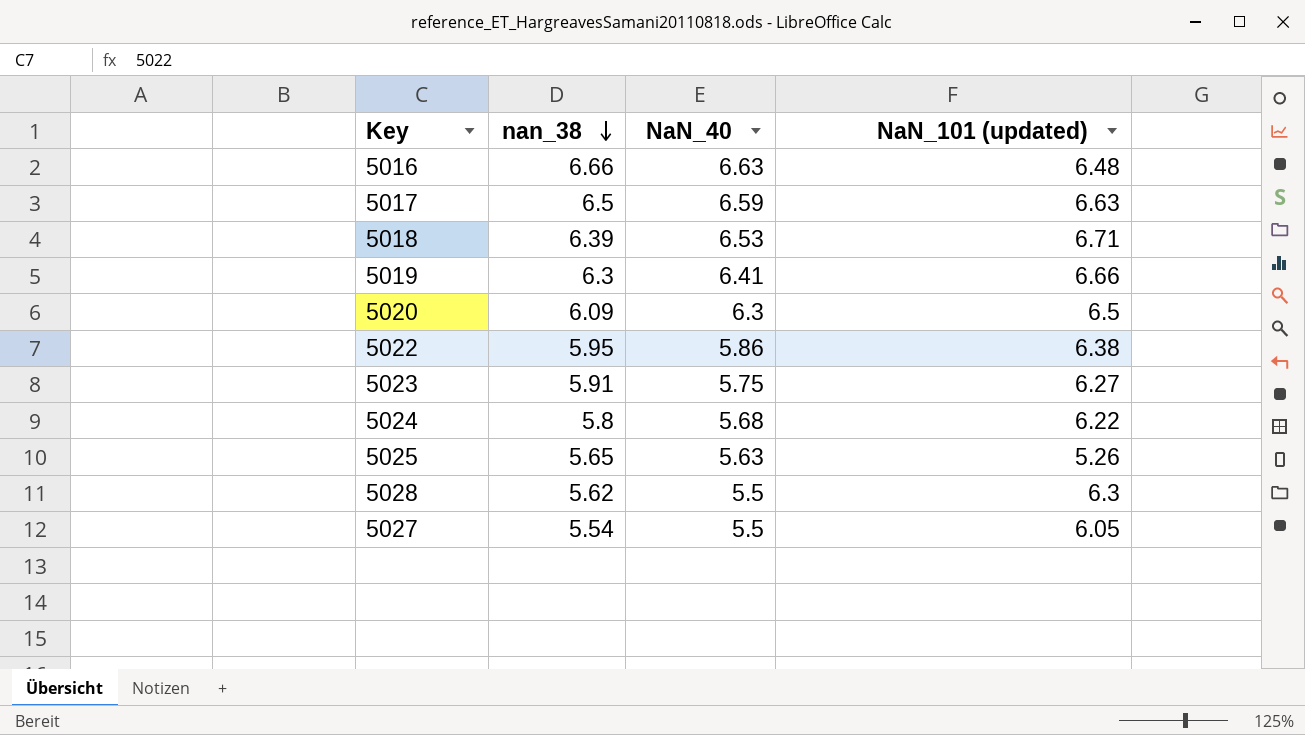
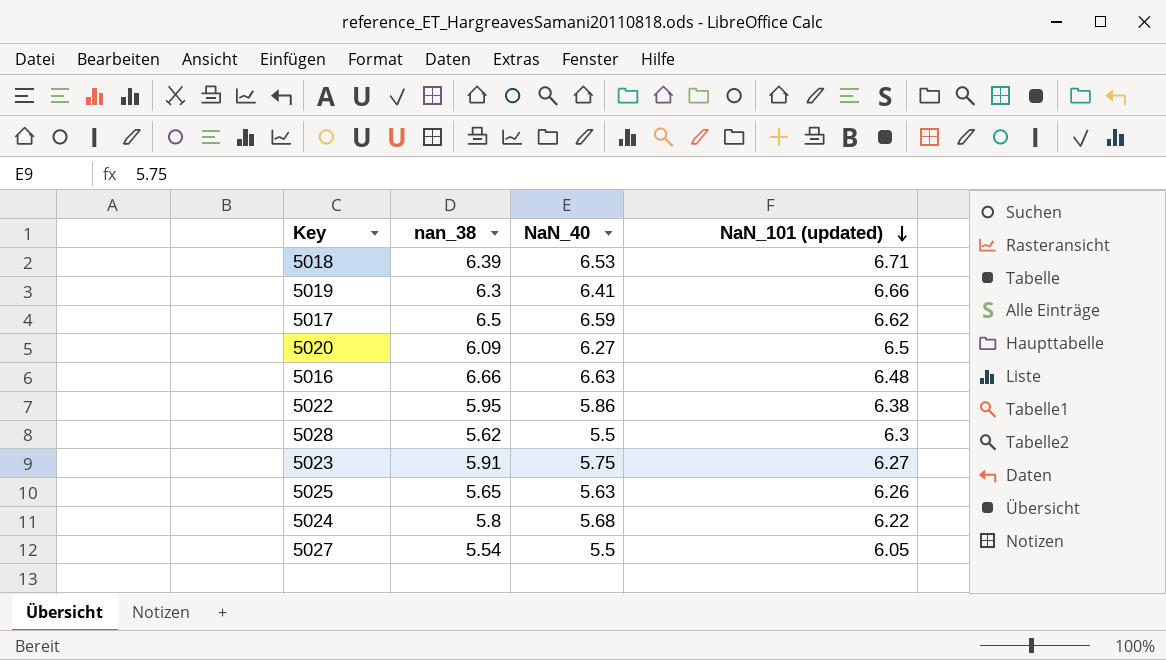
row order: nan_38 descending -> NaN_101 (updated) descending
5017 | NaN_101 (updated): 6.63 -> 6.62
5020 | NaN_40: 6.3 -> 6.27
5025 | NaN_101 (updated): 5.26 -> 6.26

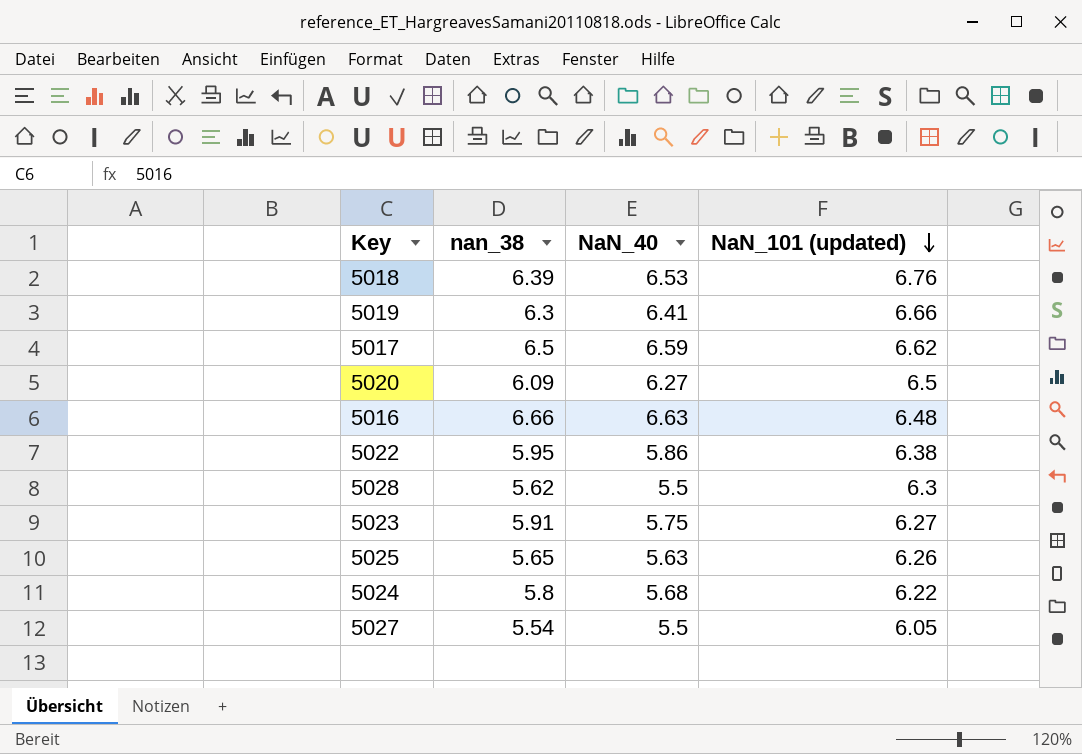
5018 | NaN_101 (updated): 6.71 -> 6.76

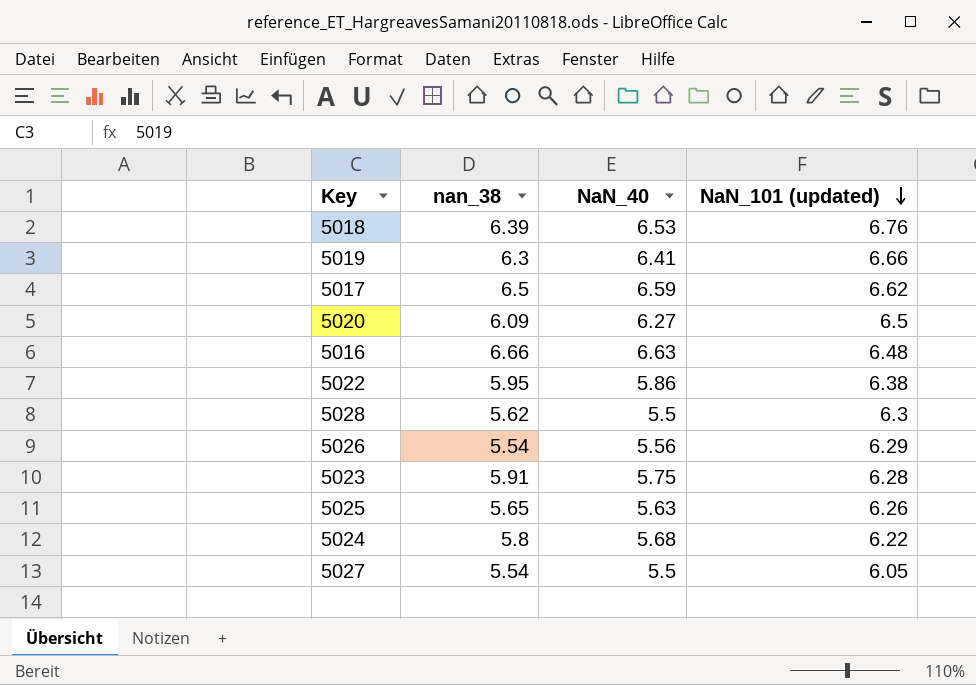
row 5026: none -> 5.54 | 5.56 | 6.29
5023 | NaN_101 (updated): 6.27 -> 6.28

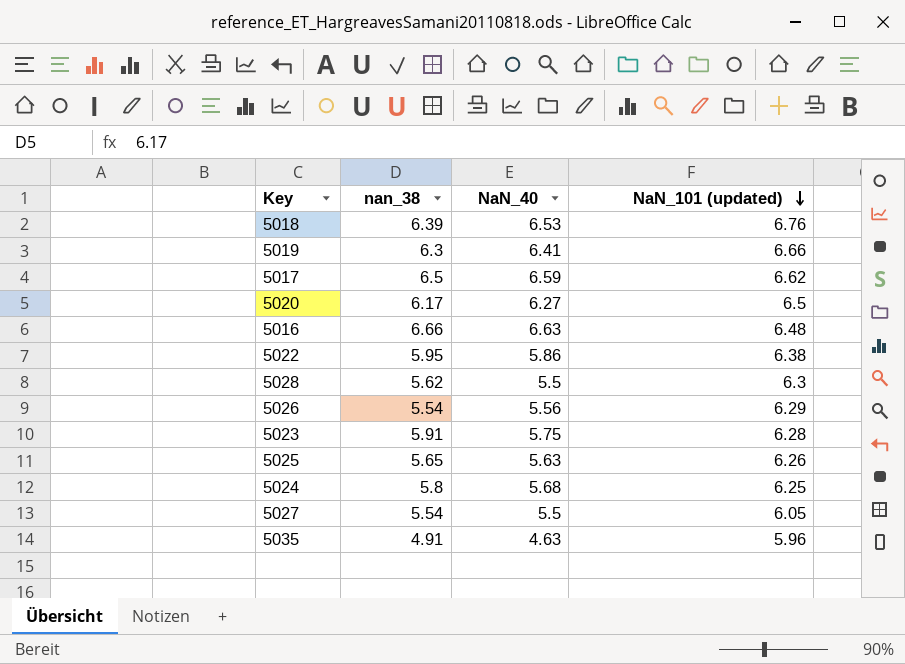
5020 | nan_38: 6.09 -> 6.17
5024 | NaN_101 (updated): 6.22 -> 6.25
row 5035: none -> 4.91 | 4.63 | 5.96

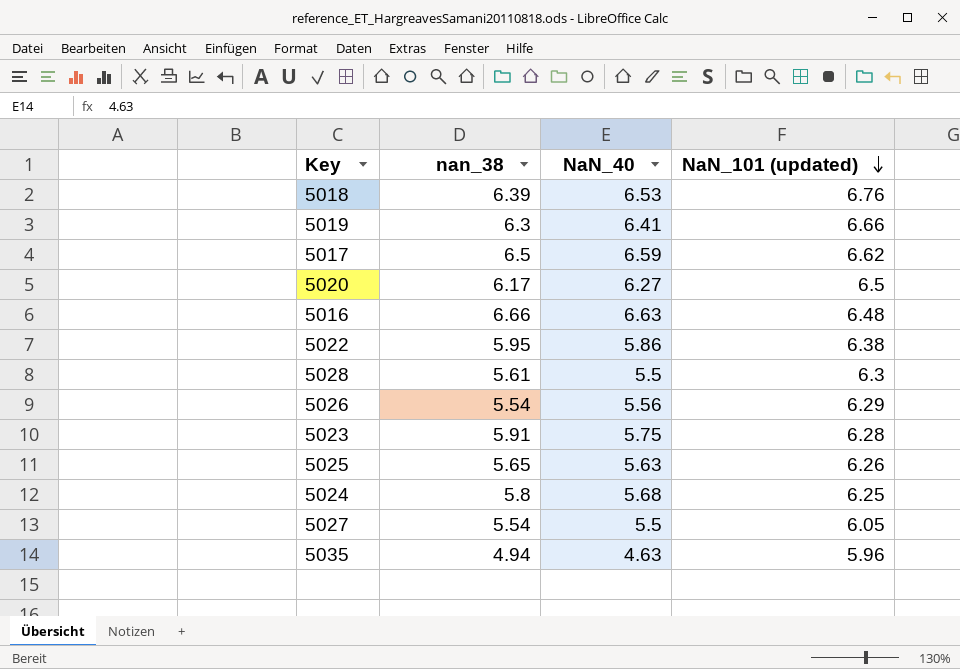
5028 | nan_38: 5.62 -> 5.61
5035 | nan_38: 4.91 -> 4.94

